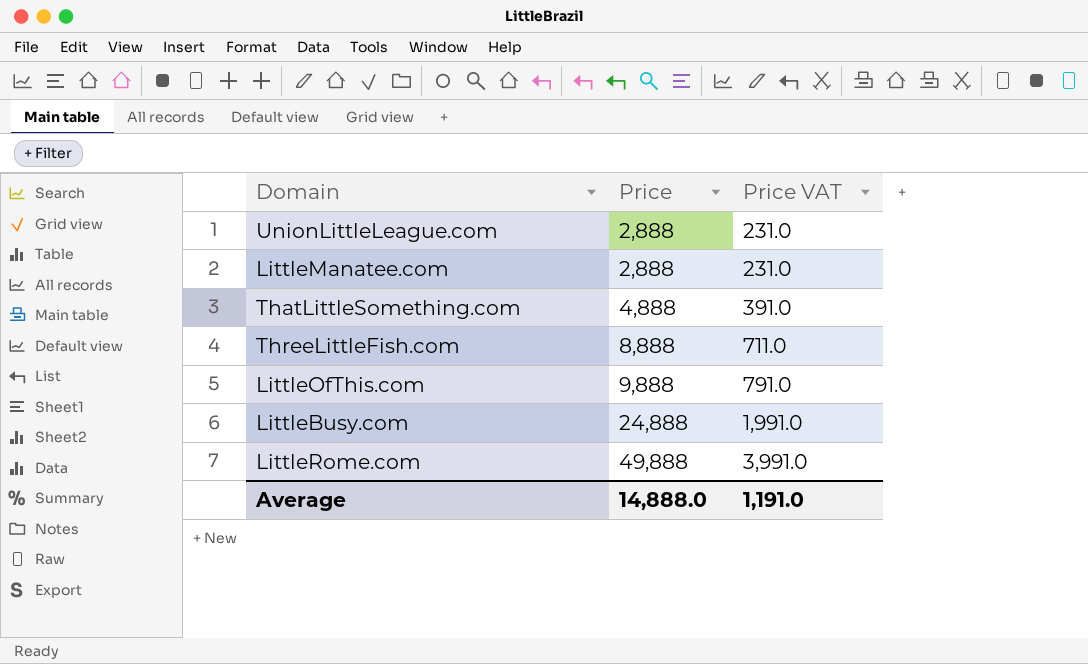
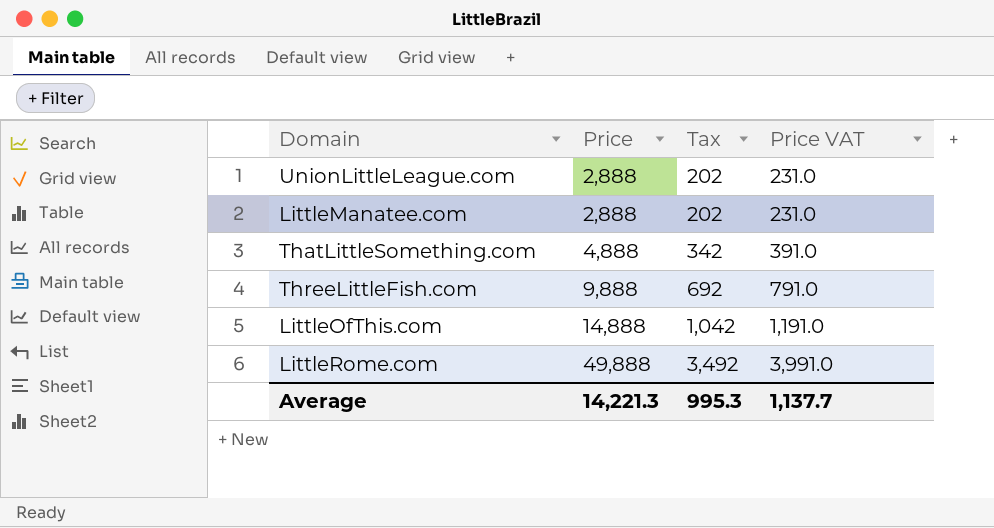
column Tax | formula: none -> [Price] * 0.07
row LittleBusy.com: 24,888 | 1,991.0 -> none
ThreeLittleFish.com | Price: 8,888 -> 9,888
ThreeLittleFish.com | Price VAT: 711.0 -> 791.0
LittleOfThis.com | Price: 9,888 -> 14,888
LittleOfThis.com | Price VAT: 791.0 -> 1,191.0
Average | Price: 14,888.0 -> 14,221.3
Average | Price VAT: 1,191.0 -> 1,137.7

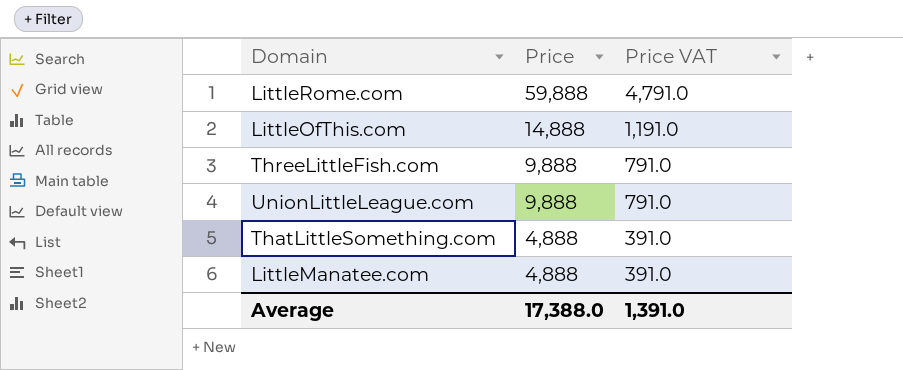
row order: Price ascending -> Price descending
column Tax | formula: [Price] * 0.07 -> none
LittleRome.com | Price: 49,888 -> 59,888
LittleRome.com | Price VAT: 3,991.0 -> 4,791.0
UnionLittleLeague.com | Price: 2,888 -> 9,888
UnionLittleLeague.com | Price VAT: 231.0 -> 791.0
LittleManatee.com | Price: 2,888 -> 4,888
LittleManatee.com | Price VAT: 231.0 -> 391.0
Average | Price: 14,221.3 -> 17,388.0
Average | Price VAT: 1,137.7 -> 1,391.0

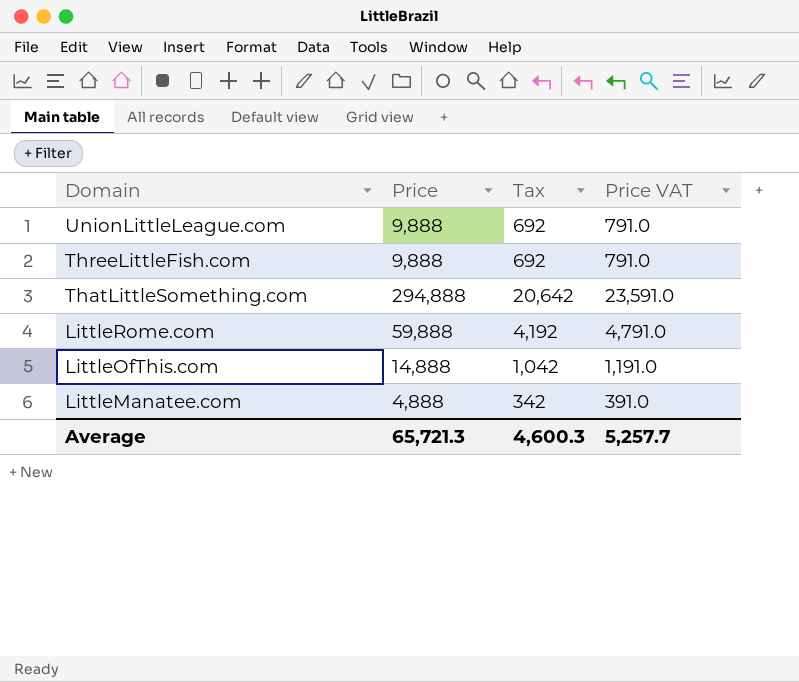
row order: Price descending -> Domain descending
column Tax | formula: none -> [Price] * 0.07
ThatLittleSomething.com | Price: 4,888 -> 294,888
ThatLittleSomething.com | Price VAT: 391.0 -> 23,591.0
Average | Price: 17,388.0 -> 65,721.3
Average | Price VAT: 1,391.0 -> 5,257.7

